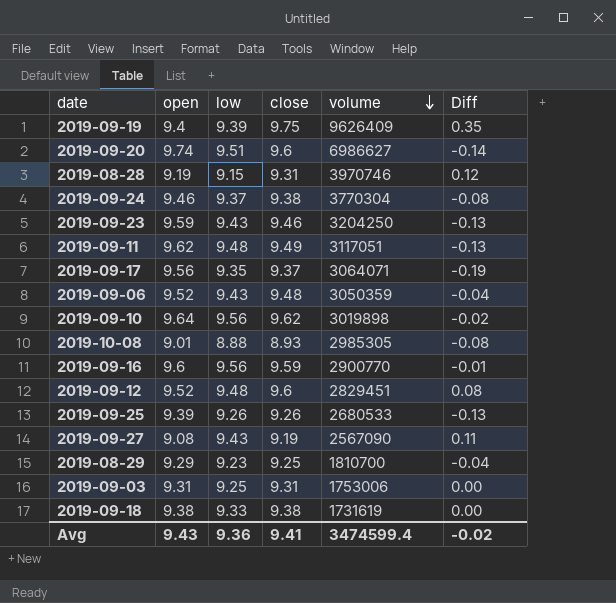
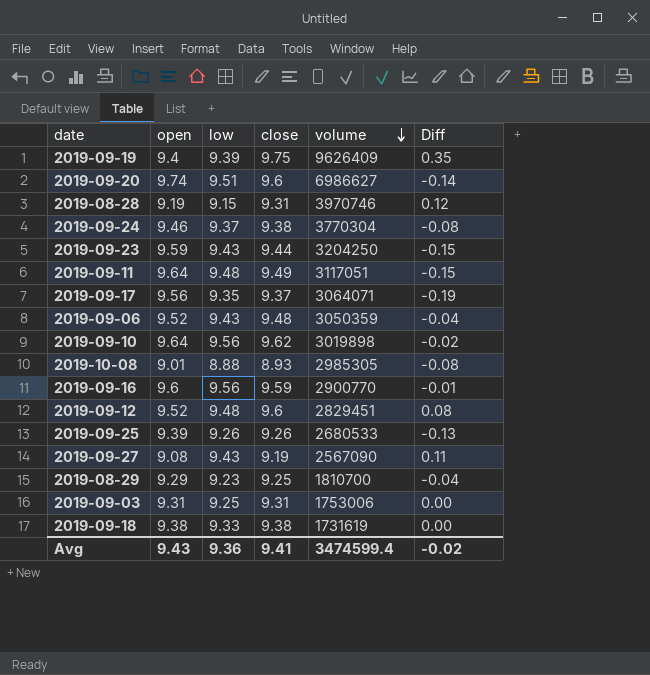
2019-09-23 | close: 9.46 -> 9.44
2019-09-23 | Diff: -0.13 -> -0.15
2019-09-11 | open: 9.62 -> 9.64
2019-09-11 | Diff: -0.13 -> -0.15

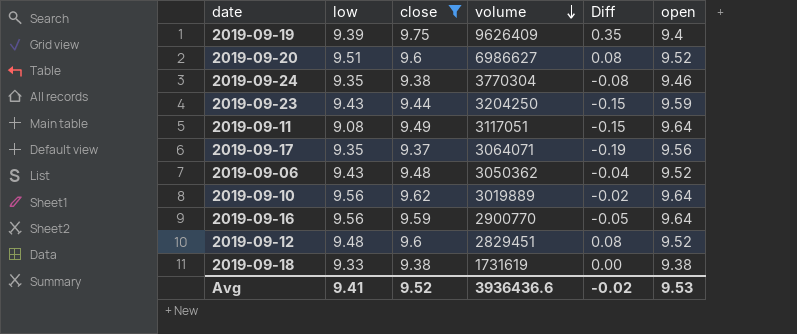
filter: none -> close >= 9.37
column open | position: 2 -> 6
2019-09-20 | Diff: -0.14 -> 0.08
2019-09-20 | open: 9.74 -> 9.52
2019-09-24 | low: 9.37 -> 9.35
2019-09-11 | low: 9.48 -> 9.08
2019-09-06 | volume: 3050359 -> 3050362
2019-09-10 | volume: 3019898 -> 3019889
2019-09-16 | Diff: -0.01 -> -0.05
2019-09-16 | open: 9.6 -> 9.64
Avg | low: 9.36 -> 9.41
Avg | close: 9.41 -> 9.52
Avg | volume: 3474599.4 -> 3936436.6
Avg | open: 9.43 -> 9.53

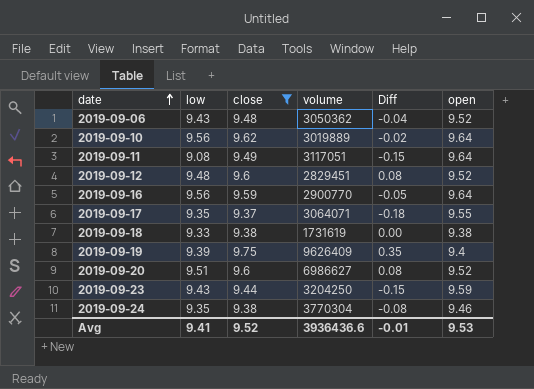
row order: volume descending -> date ascending
2019-09-17 | Diff: -0.19 -> -0.18
2019-09-17 | open: 9.56 -> 9.55
Avg | Diff: -0.02 -> -0.01

